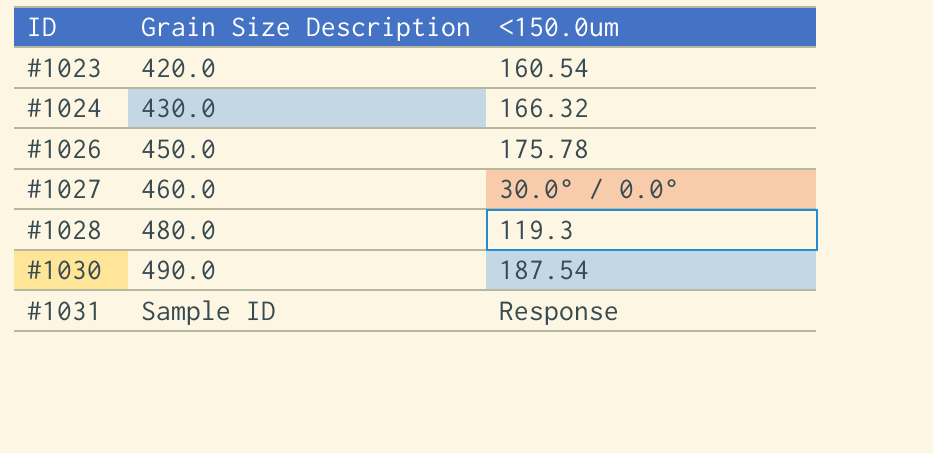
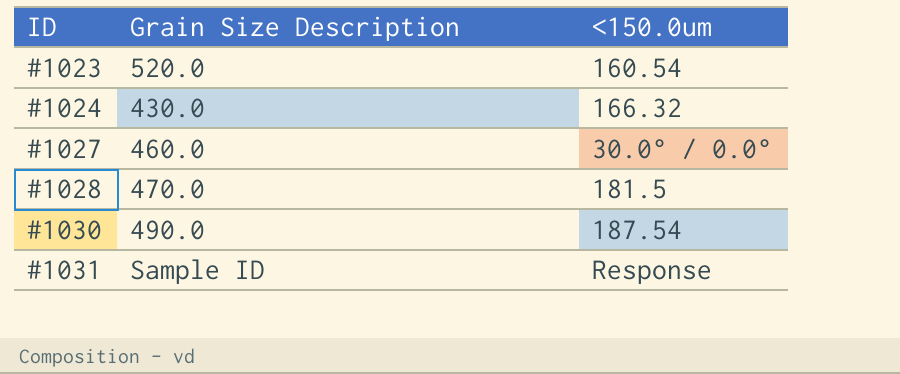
row #1026: 450.0 | 175.78 -> none
#1023 | Grain Size Description: 420.0 -> 520.0
#1028 | Grain Size Description: 480.0 -> 470.0
#1028 | <150.0um: 119.3 -> 181.5

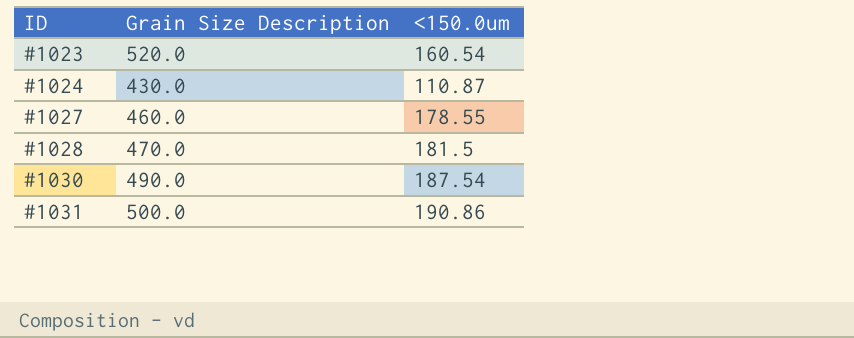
#1024 | <150.0um: 166.32 -> 110.87
#1027 | <150.0um: 30.0° / 0.0° -> 178.55
#1031 | Grain Size Description: Sample ID -> 500.0
#1031 | <150.0um: Response -> 190.86

